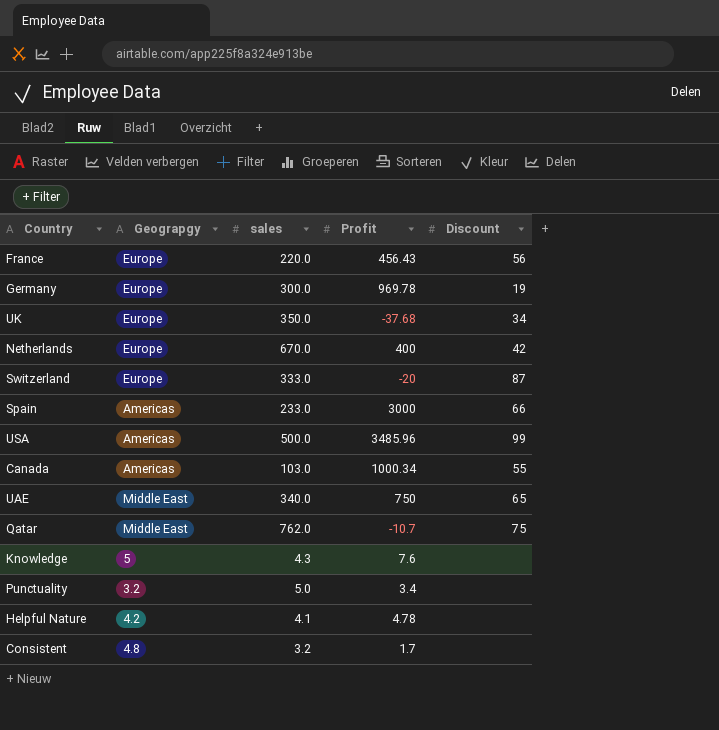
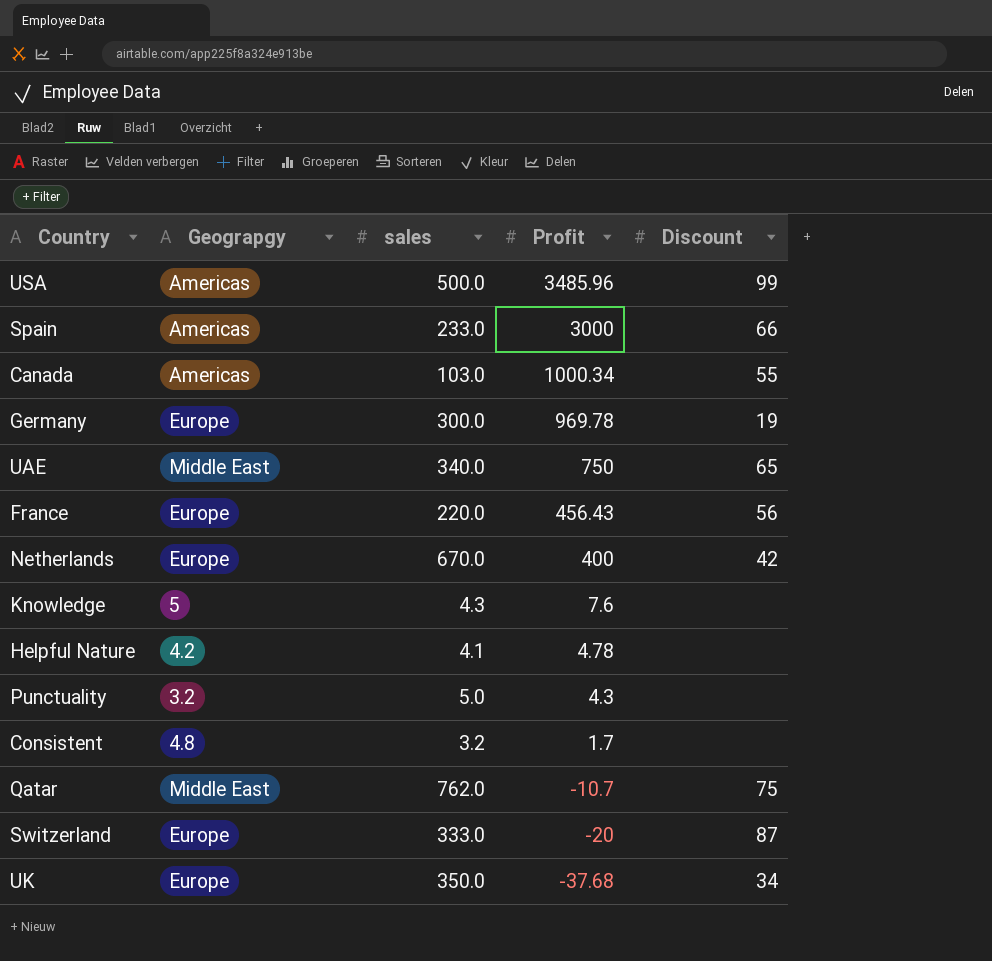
row order: none -> Profit descending
Punctuality | Profit: 3.4 -> 4.3

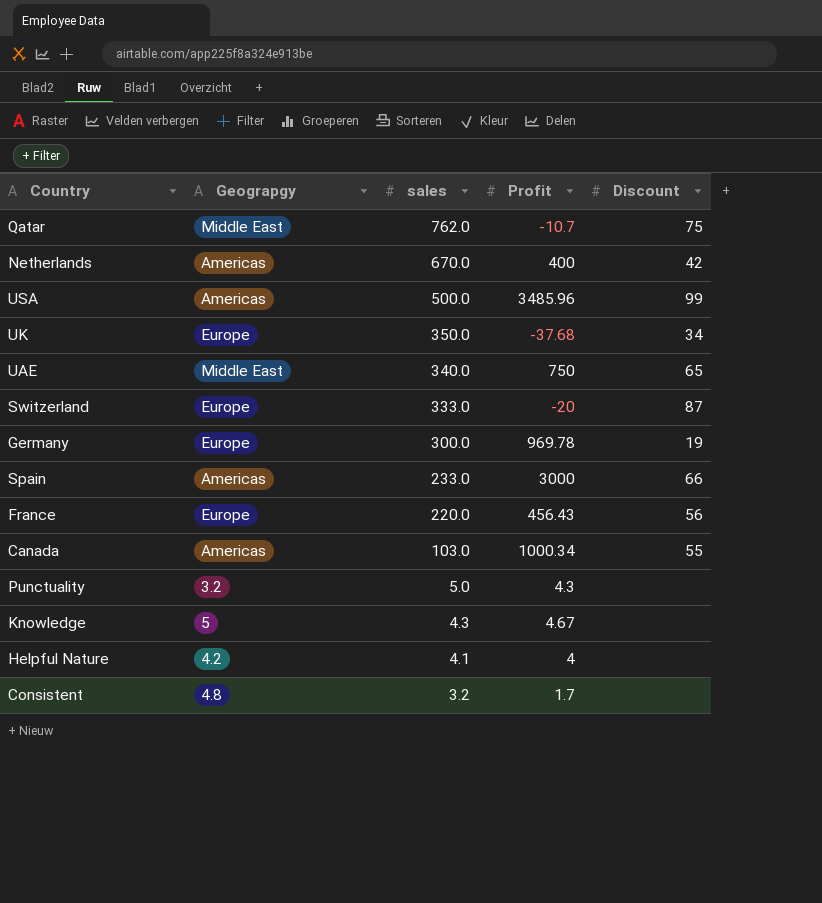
row order: Profit descending -> sales descending
Netherlands | Geograpgy: Europe -> Americas
Knowledge | Profit: 7.6 -> 4.67
Helpful Nature | Profit: 4.78 -> 4

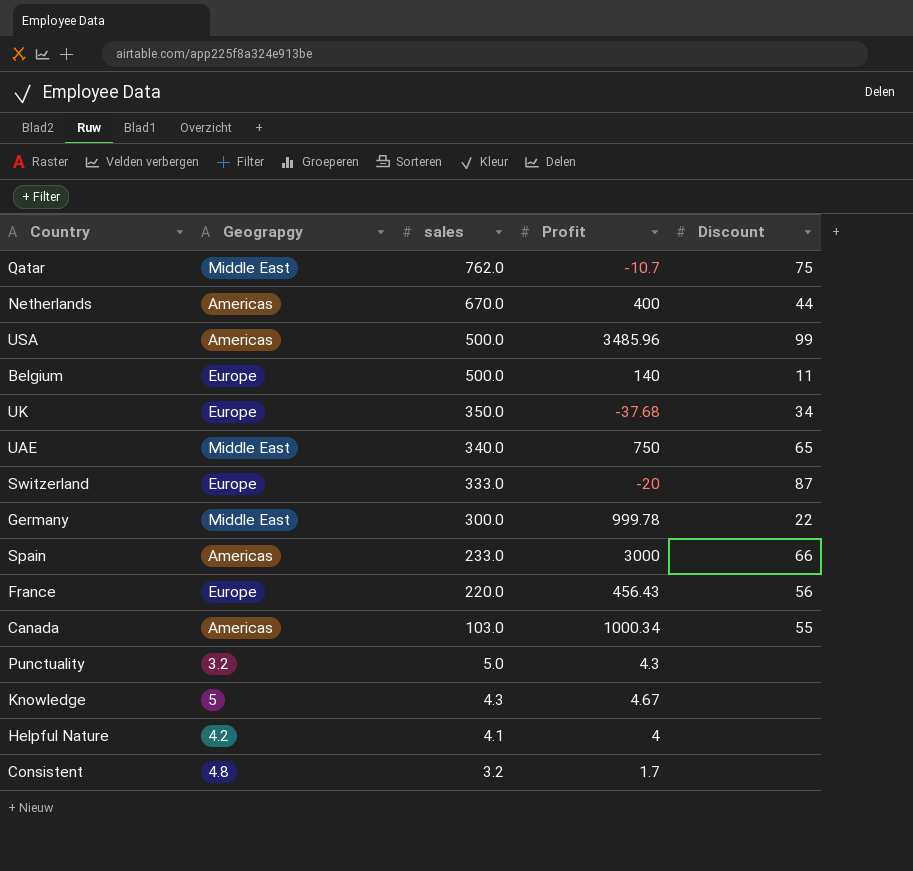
Netherlands | Discount: 42 -> 44
row Belgium: none -> Europe | 500.0 | 140 | 11
Germany | Geograpgy: Europe -> Middle East
Germany | Profit: 969.78 -> 999.78
Germany | Discount: 19 -> 22

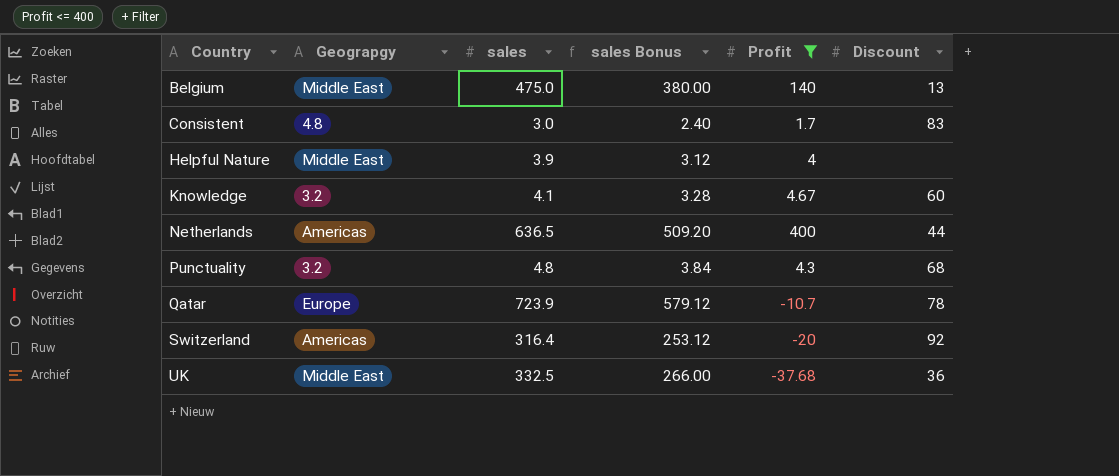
filter: none -> Profit <= 400
row order: sales descending -> Country ascending
column sales Bonus | formula: none -> [sales] * 0.8
Belgium | Geograpgy: Europe -> Middle East
Belgium | sales: 500.0 -> 475.0
Belgium | Discount: 11 -> 13
Consistent | sales: 3.2 -> 3.0
Consistent | Discount: none -> 83
Helpful Nature | Geograpgy: 4.2 -> Middle East
Helpful Nature | sales: 4.1 -> 3.9
Knowledge | Geograpgy: 5 -> 3.2
Knowledge | sales: 4.3 -> 4.1
Knowledge | Discount: none -> 60
Netherlands | sales: 670.0 -> 636.5
Punctuality | sales: 5.0 -> 4.8
Punctuality | Discount: none -> 68
Qatar | Geograpgy: Middle East -> Europe
Qatar | sales: 762.0 -> 723.9
Qatar | Discount: 75 -> 78
Switzerland | Geograpgy: Europe -> Americas
Switzerland | sales: 333.0 -> 316.4
Switzerland | Discount: 87 -> 92
UK | Geograpgy: Europe -> Middle East
UK | sales: 350.0 -> 332.5
UK | Discount: 34 -> 36

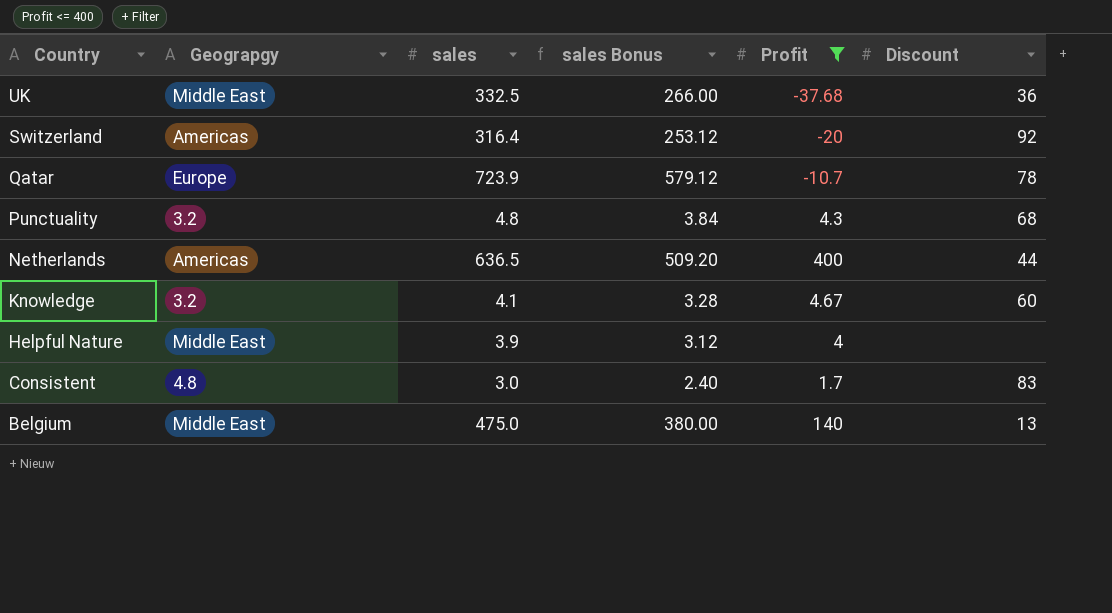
row order: Country ascending -> Country descending

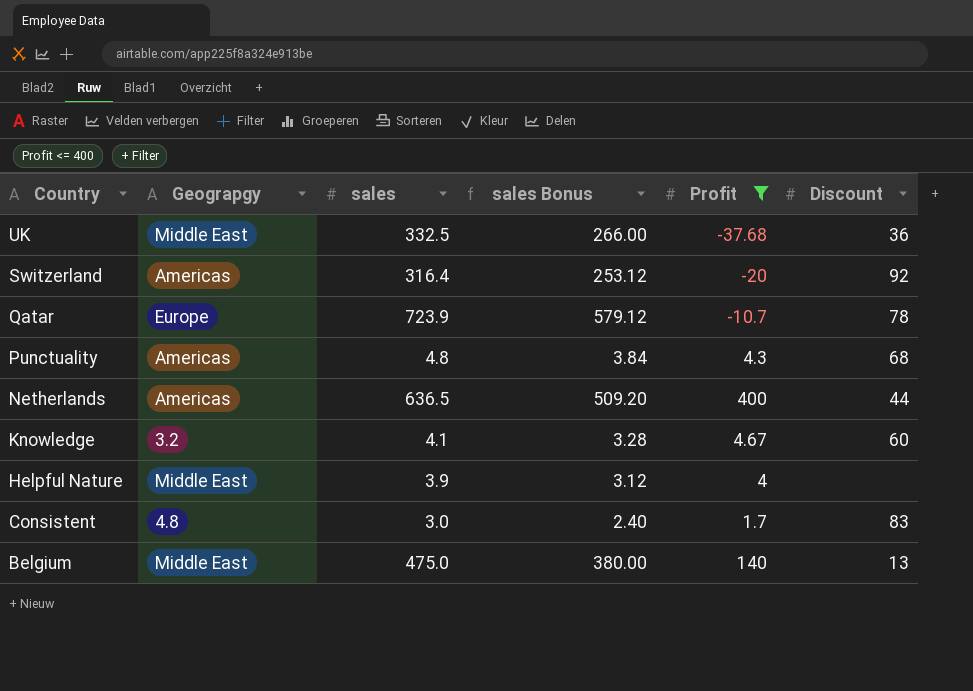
Punctuality | Geograpgy: 3.2 -> Americas

